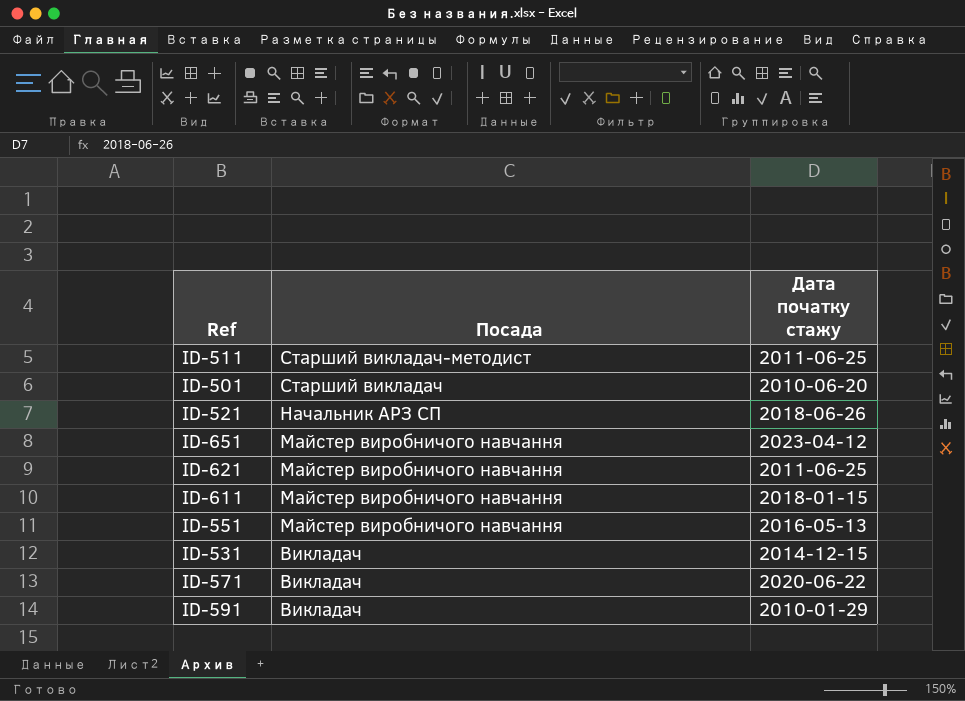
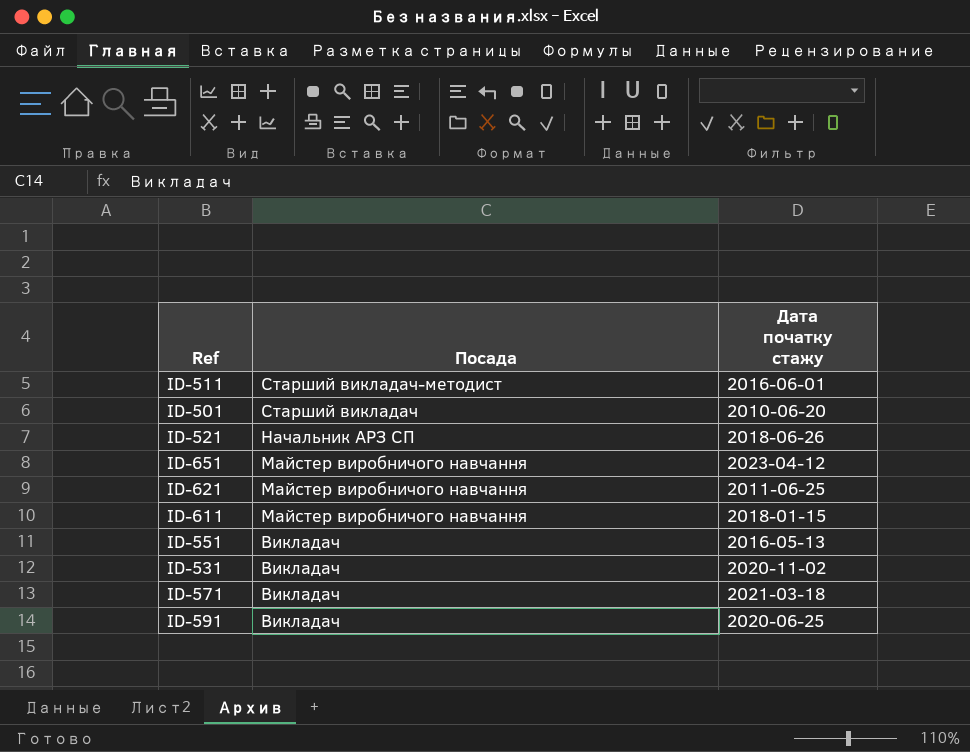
ID-511 | Дата початку стажу: 2011-06-25 -> 2016-06-01
ID-551 | Посада: Майстер виробничого навчання -> Викладач
ID-531 | Дата початку стажу: 2014-12-15 -> 2020-11-02
ID-571 | Дата початку стажу: 2020-06-22 -> 2021-03-18
ID-591 | Дата початку стажу: 2010-01-29 -> 2020-06-25

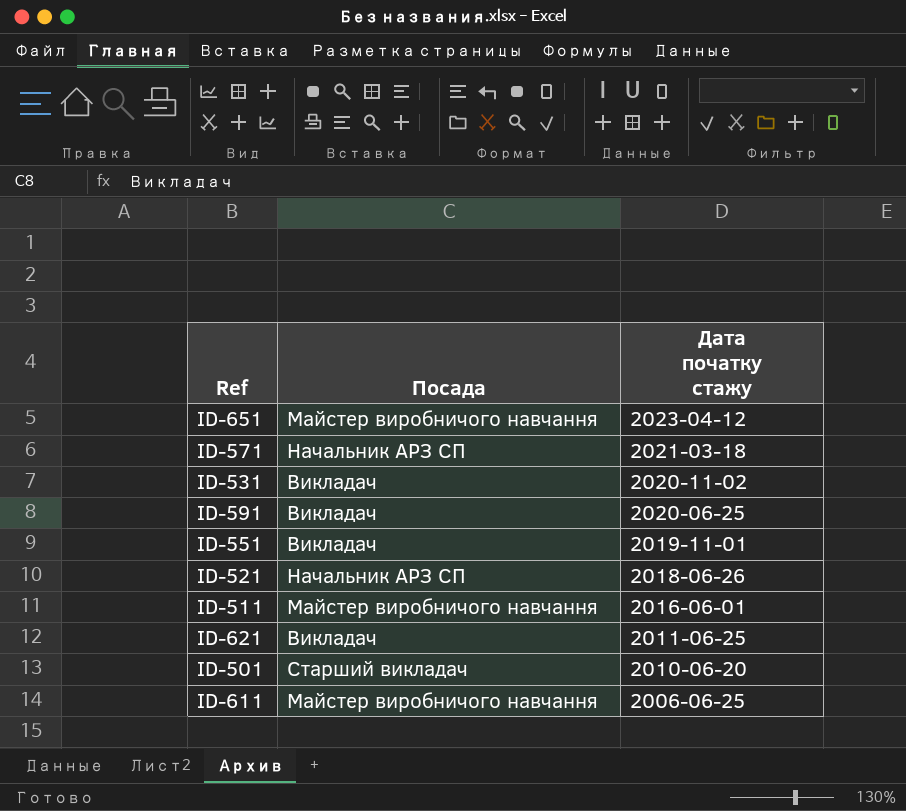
row order: Посада descending -> Дата початку стажу descending
ID-571 | Посада: Викладач -> Начальник АРЗ СП
ID-551 | Дата початку стажу: 2016-05-13 -> 2019-11-01
ID-511 | Посада: Старший викладач-методист -> Майстер виробничого навчання
ID-621 | Посада: Майстер виробничого навчання -> Викладач
ID-611 | Дата початку стажу: 2018-01-15 -> 2006-06-25

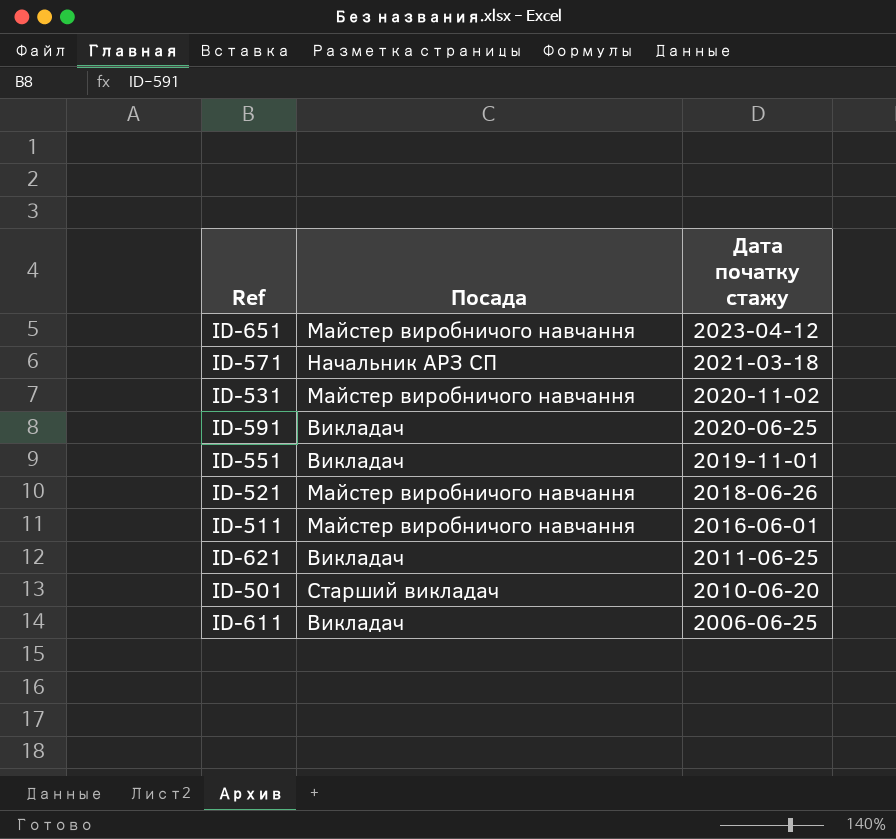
ID-531 | Посада: Викладач -> Майстер виробничого навчання
ID-521 | Посада: Начальник АРЗ СП -> Майстер виробничого навчання
ID-611 | Посада: Майстер виробничого навчання -> Викладач

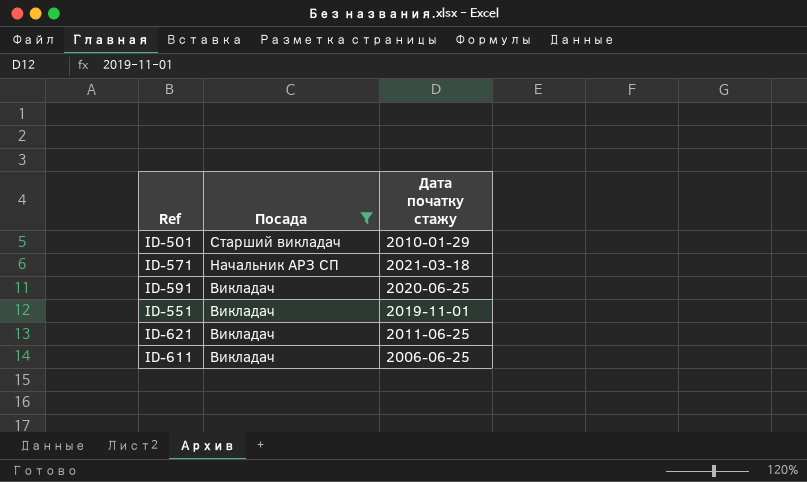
filter: none -> Посада != Майстер виробничого навчання
row order: Дата початку стажу descending -> Посада descending
ID-501 | Дата початку стажу: 2010-06-20 -> 2010-01-29

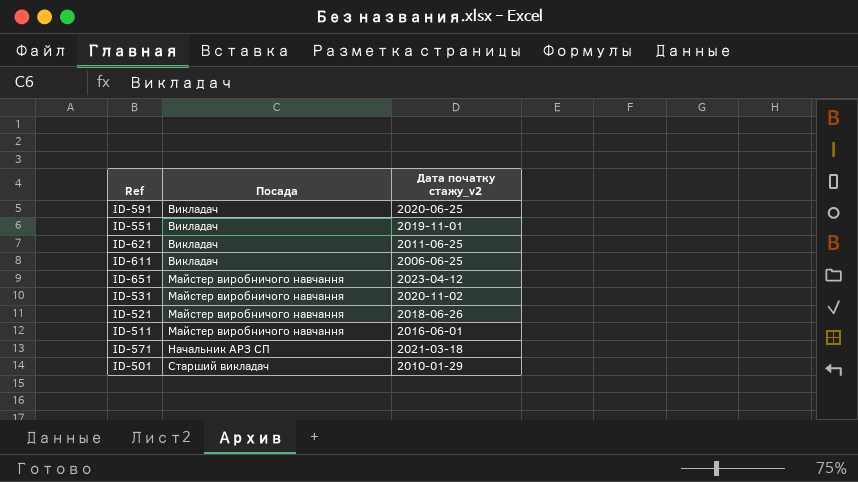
filter: Посада != Майстер виробничого навчання -> none
row order: Посада descending -> Посада ascending
column name: Дата початку стажу -> Дата початку стажу_v2

